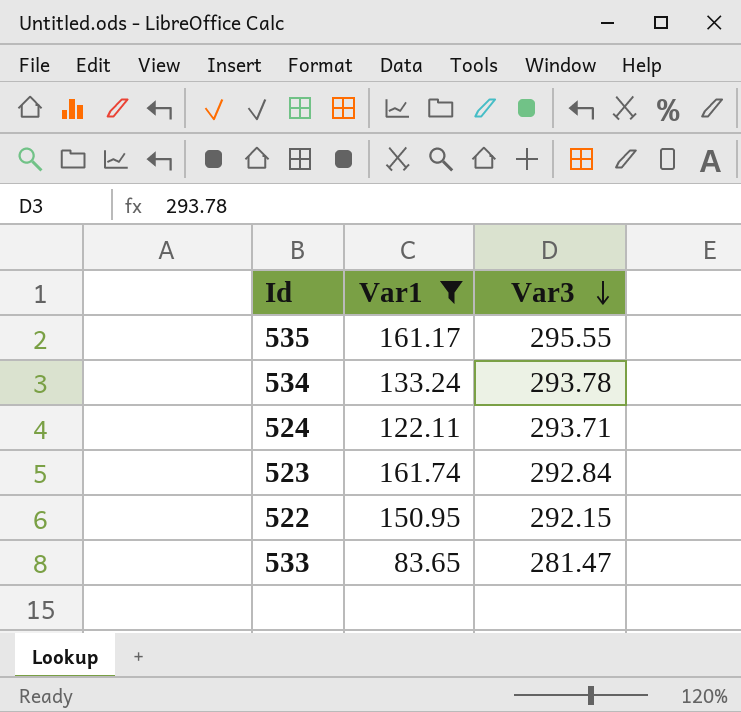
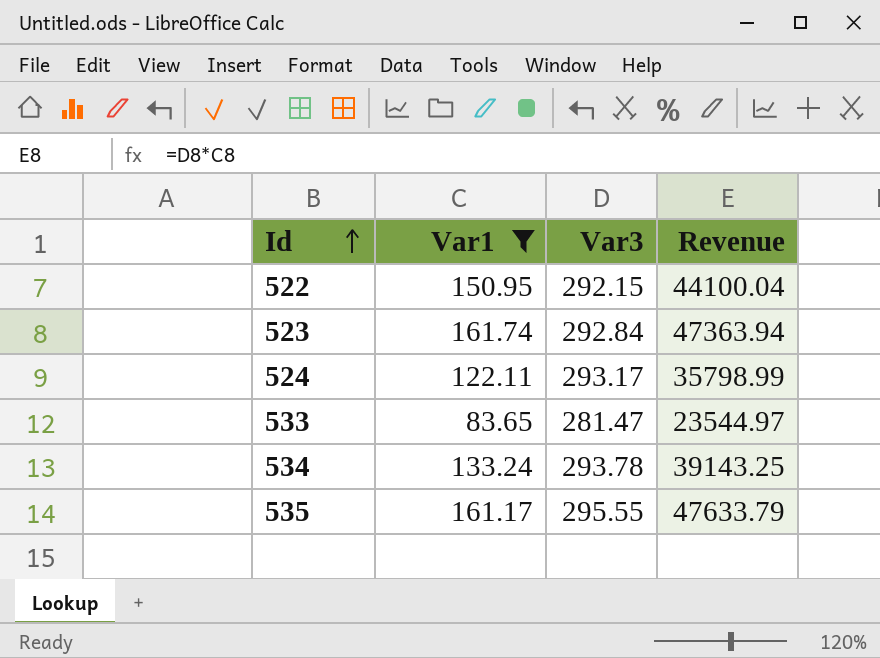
row order: Var3 descending -> Id ascending
column Revenue | formula: none -> [Var1] * [Var3]
524 | Var3: 293.71 -> 293.17

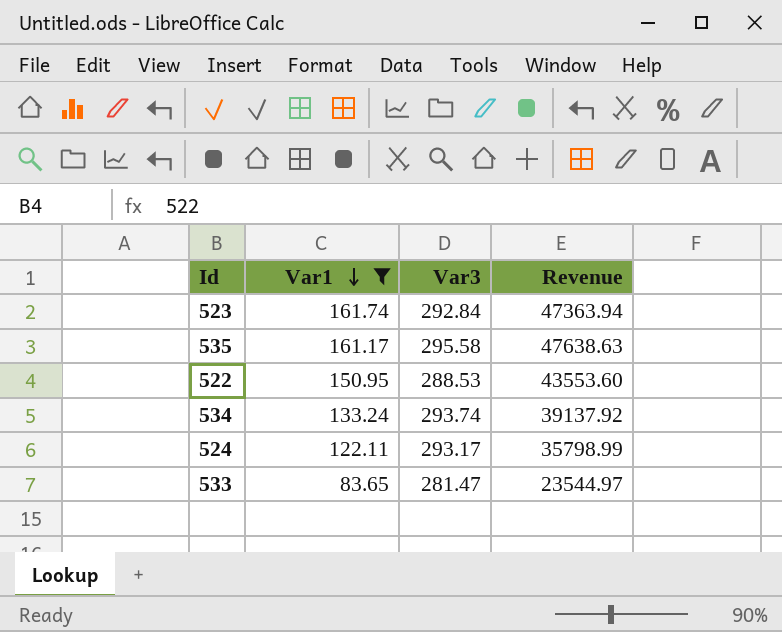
row order: Id ascending -> Var1 descending
535 | Var3: 295.55 -> 295.58
535 | Revenue: 47633.79 -> 47638.63
522 | Var3: 292.15 -> 288.53
522 | Revenue: 44100.04 -> 43553.60
534 | Var3: 293.78 -> 293.74
534 | Revenue: 39143.25 -> 39137.92

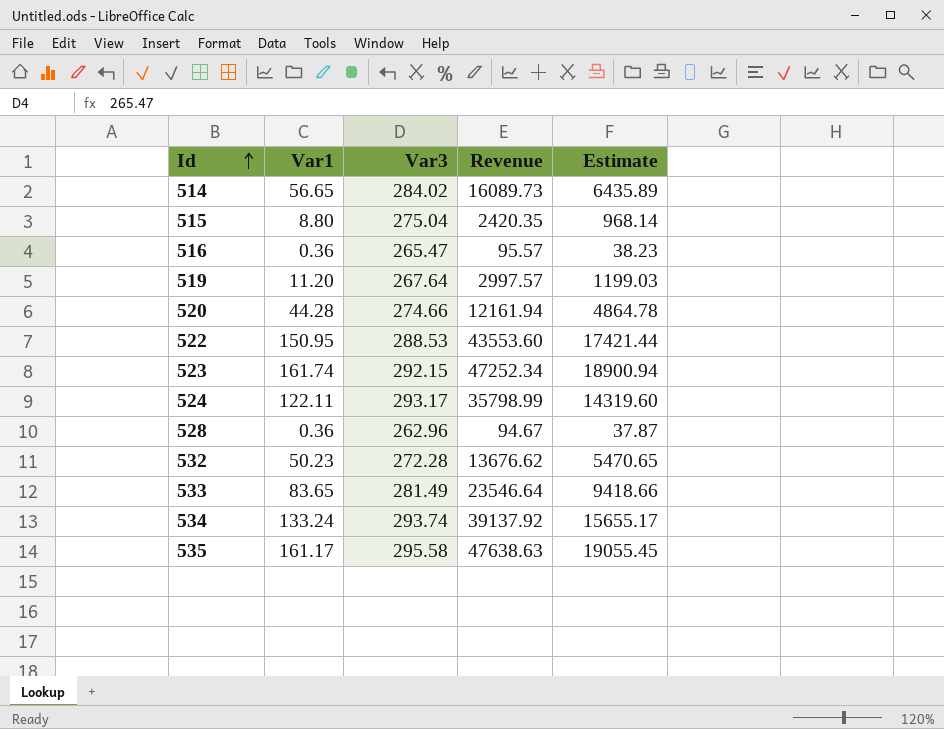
filter: Var1 >= 83.65 -> none
row order: Var1 descending -> Id ascending
column Estimate | formula: none -> [Revenue] * 0.4
523 | Var3: 292.84 -> 292.15
523 | Revenue: 47363.94 -> 47252.34
533 | Var3: 281.47 -> 281.49
533 | Revenue: 23544.97 -> 23546.64

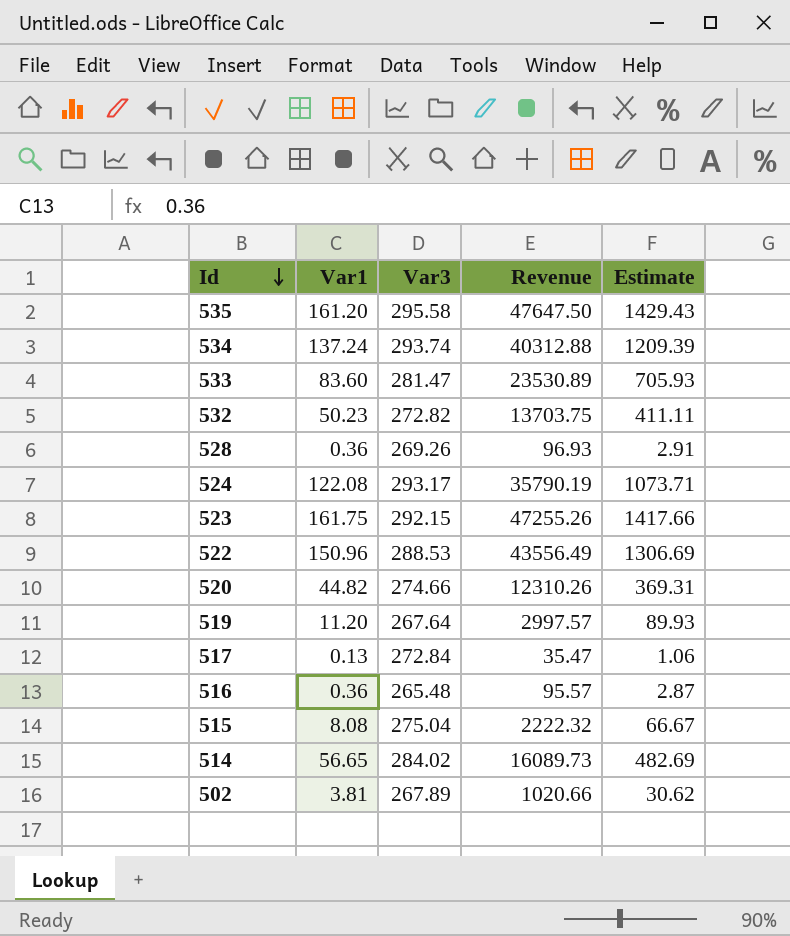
row order: Id ascending -> Id descending
column Estimate | formula: [Revenue] * 0.4 -> [Revenue] * 0.03
535 | Var1: 161.17 -> 161.20
535 | Revenue: 47638.63 -> 47647.50
534 | Var1: 133.24 -> 137.24
534 | Revenue: 39137.92 -> 40312.88
533 | Var1: 83.65 -> 83.60
533 | Var3: 281.49 -> 281.47
533 | Revenue: 23546.64 -> 23530.89
532 | Var3: 272.28 -> 272.82
532 | Revenue: 13676.62 -> 13703.75
528 | Var3: 262.96 -> 269.26
528 | Revenue: 94.67 -> 96.93
524 | Var1: 122.11 -> 122.08
524 | Revenue: 35798.99 -> 35790.19
523 | Var1: 161.74 -> 161.75
523 | Revenue: 47252.34 -> 47255.26
522 | Var1: 150.95 -> 150.96
522 | Revenue: 43553.60 -> 43556.49
520 | Var1: 44.28 -> 44.82
520 | Revenue: 12161.94 -> 12310.26
row 517: none -> 0.13 | 272.84 | 35.47 | 1.06
516 | Var3: 265.47 -> 265.48
515 | Var1: 8.80 -> 8.08
515 | Revenue: 2420.35 -> 2222.32
row 502: none -> 3.81 | 267.89 | 1020.66 | 30.62

